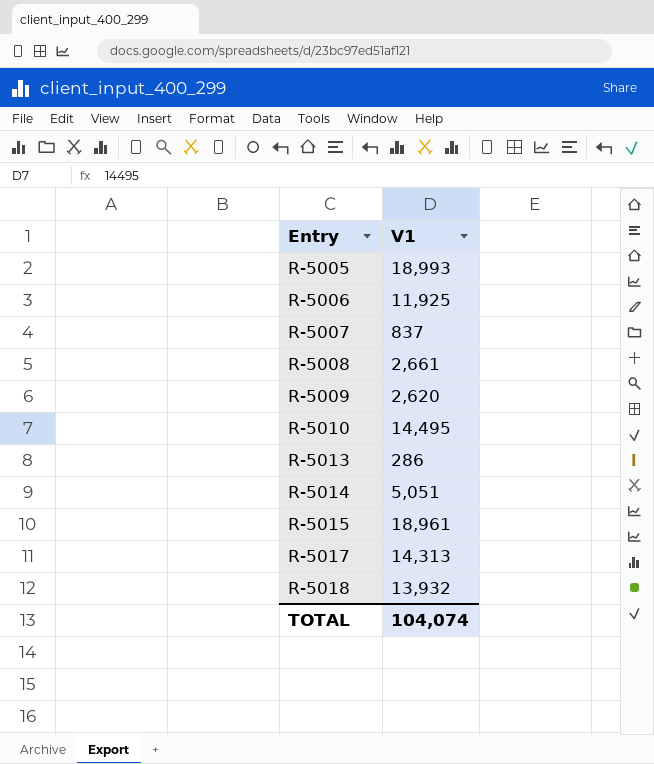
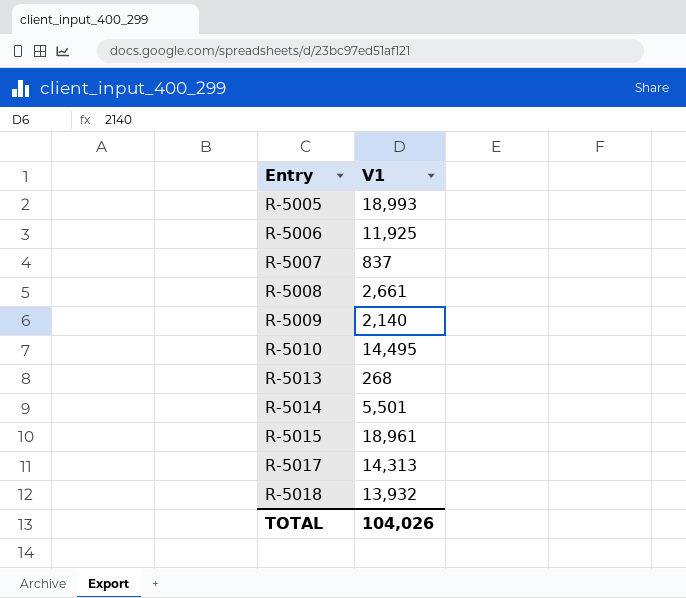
R-5009 | V1: 2,620 -> 2,140
R-5013 | V1: 286 -> 268
R-5014 | V1: 5,051 -> 5,501
TOTAL | V1: 104,074 -> 104,026

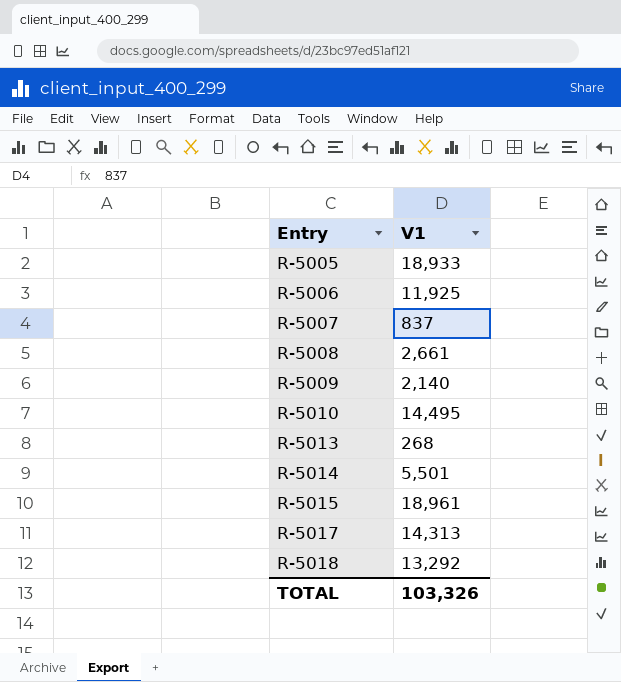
R-5005 | V1: 18,993 -> 18,933
R-5018 | V1: 13,932 -> 13,292
TOTAL | V1: 104,026 -> 103,326

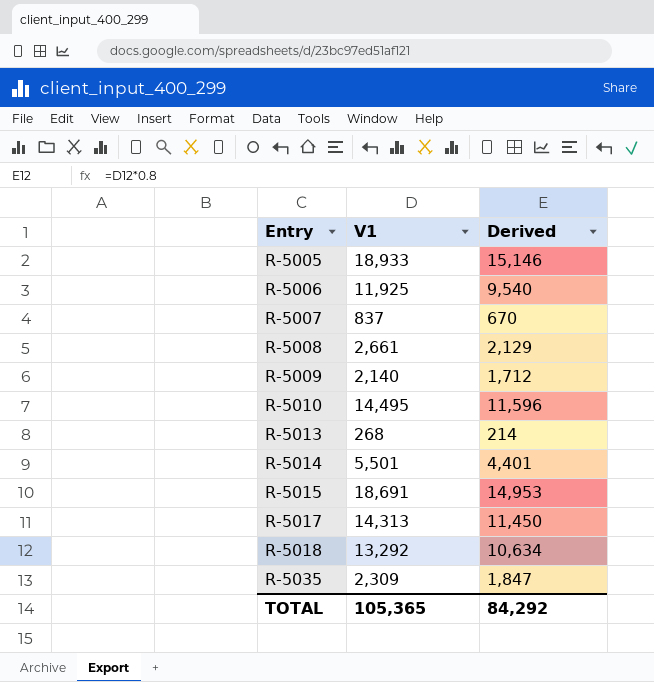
column Derived | formula: none -> [V1] * 0.8
R-5015 | V1: 18,961 -> 18,691
row R-5035: none -> 2,309 | 1,847
TOTAL | V1: 103,326 -> 105,365

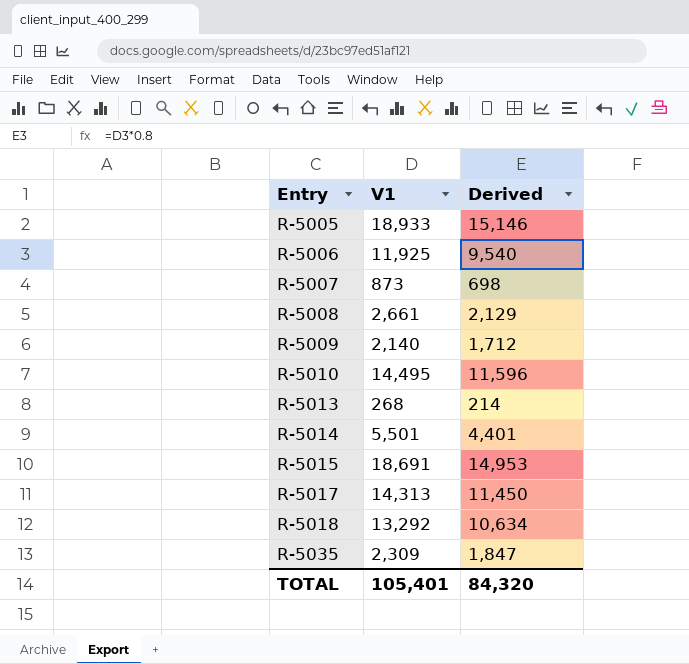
R-5007 | V1: 837 -> 873
R-5007 | Derived: 670 -> 698
TOTAL | V1: 105,365 -> 105,401
TOTAL | Derived: 84,292 -> 84,320

